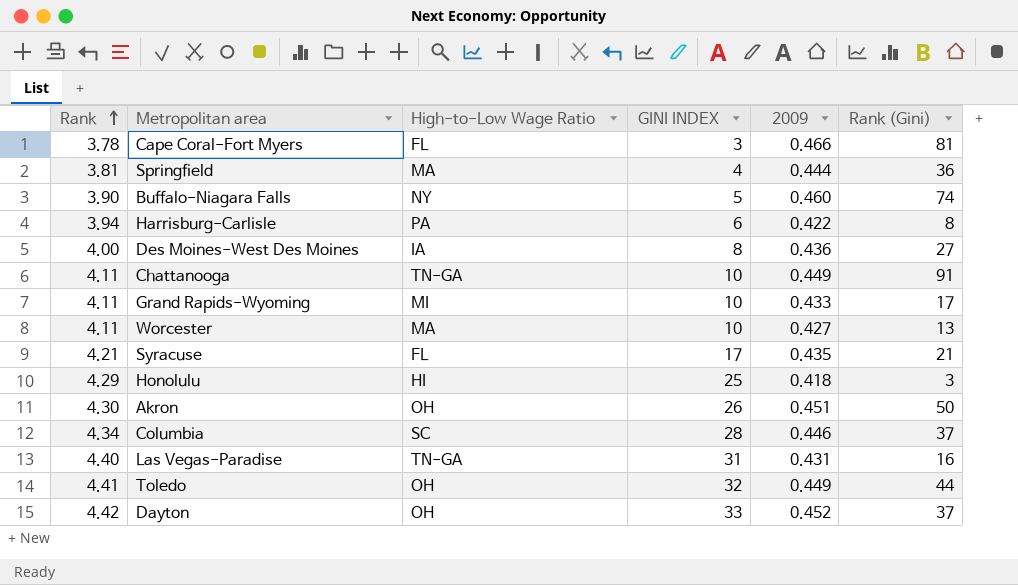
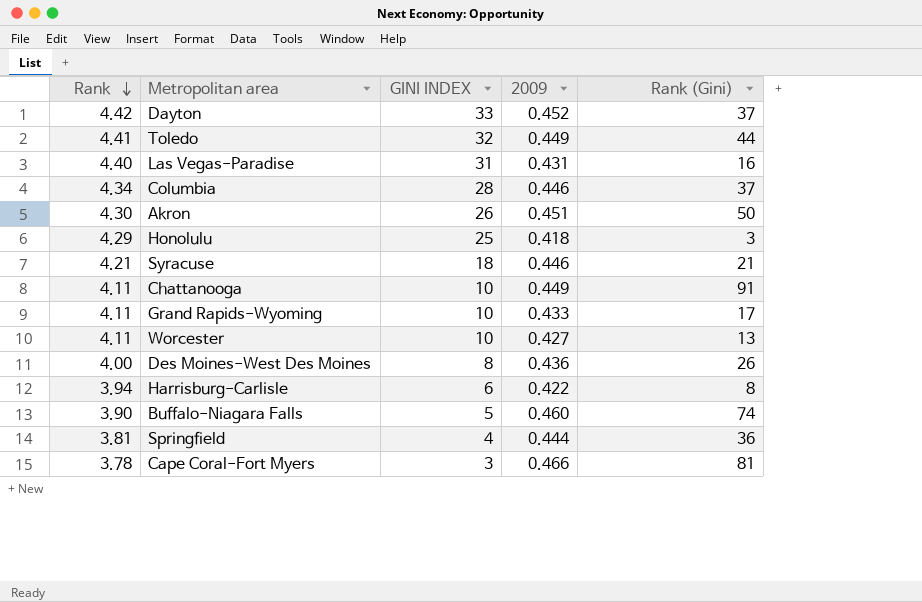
row order: Rank ascending -> Rank descending
column High-to-Low Wage Ratio | position: 3 -> none
Syracuse | GINI INDEX: 17 -> 18
Syracuse | 2009: 0.435 -> 0.446
Des Moines-West Des Moines | Rank (Gini): 27 -> 26

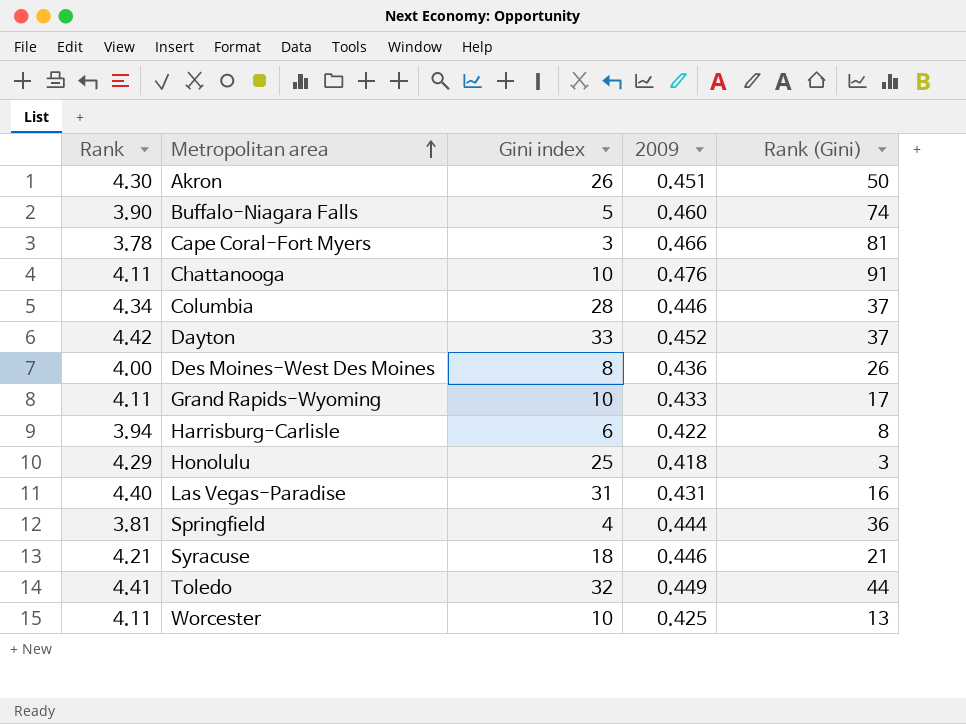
row order: Rank descending -> Metropolitan area ascending
column name: GINI INDEX -> Gini index
Chattanooga | 2009: 0.449 -> 0.476
Worcester | 2009: 0.427 -> 0.425

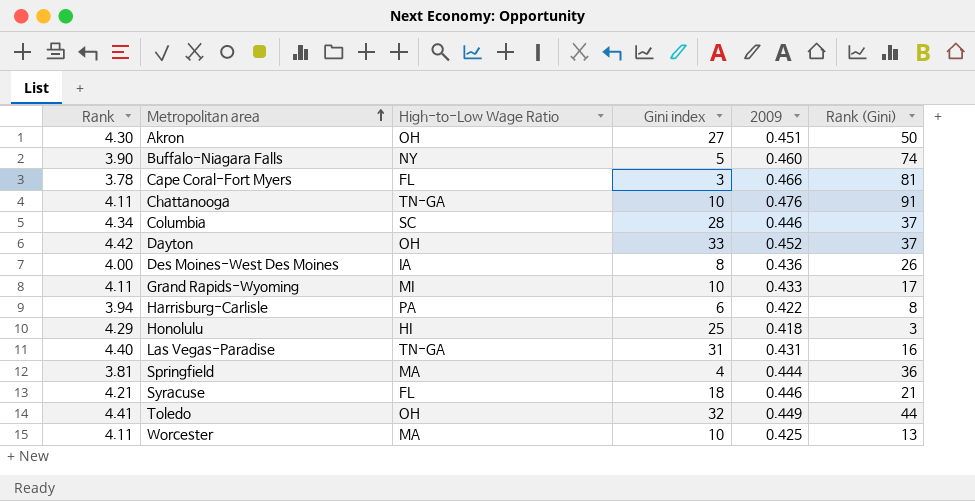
column High-to-Low Wage Ratio | position: none -> 3
Akron | Gini index: 26 -> 27

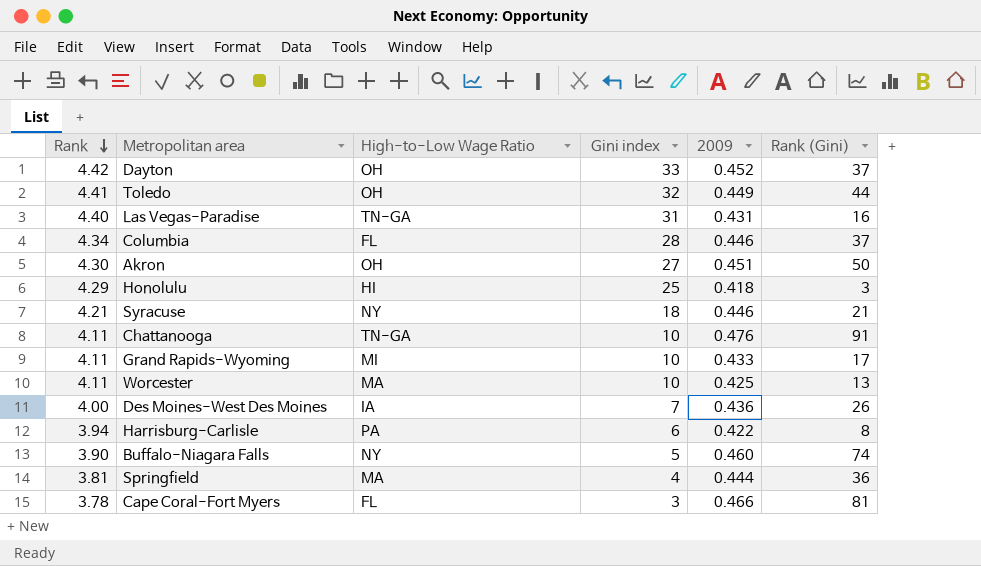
row order: Metropolitan area ascending -> Rank descending
Columbia | High-to-Low Wage Ratio: SC -> FL
Syracuse | High-to-Low Wage Ratio: FL -> NY
Des Moines-West Des Moines | Gini index: 8 -> 7

